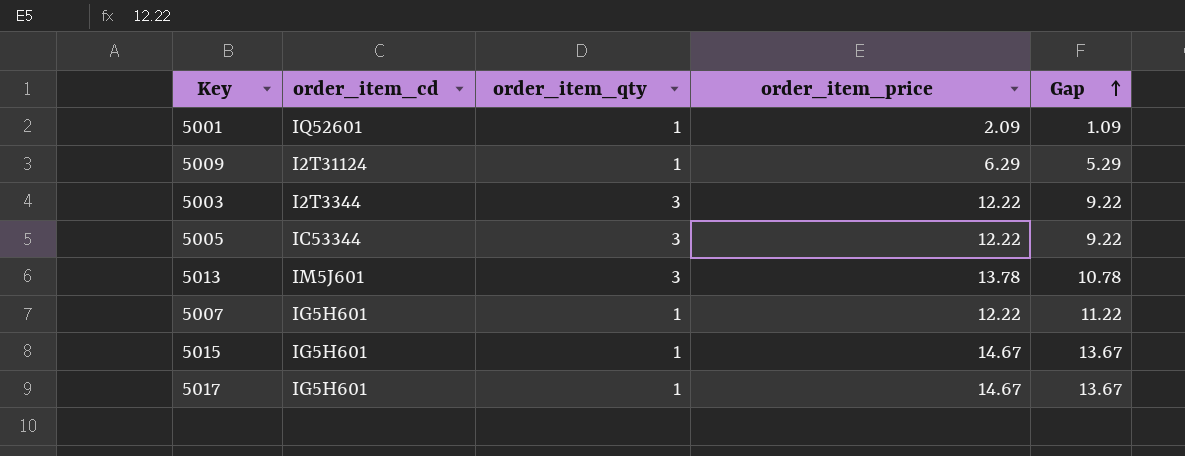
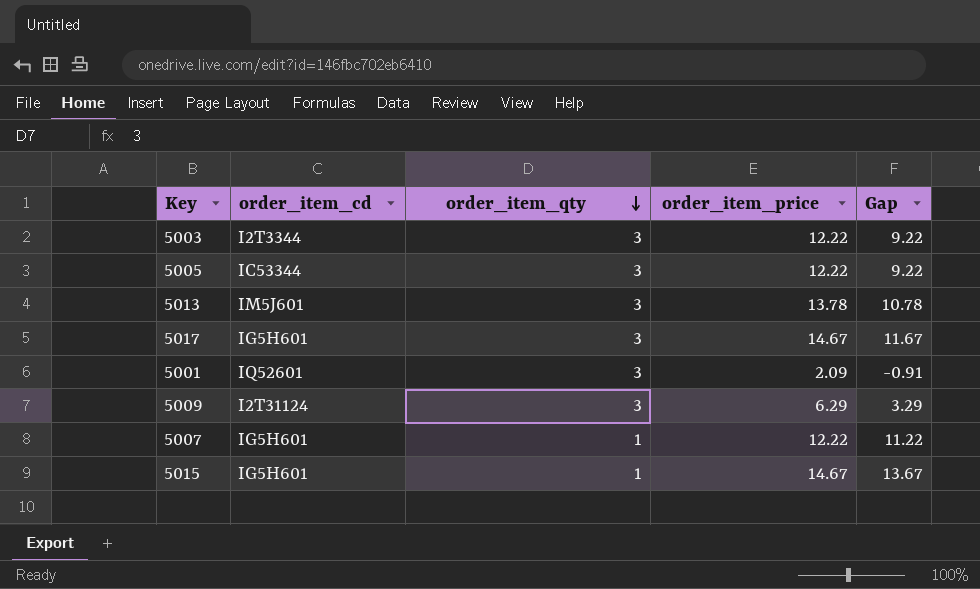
row order: Gap ascending -> order_item_qty descending
5017 | order_item_qty: 1 -> 3
5017 | Gap: 13.67 -> 11.67
5001 | order_item_qty: 1 -> 3
5001 | Gap: 1.09 -> -0.91
5009 | order_item_qty: 1 -> 3
5009 | Gap: 5.29 -> 3.29

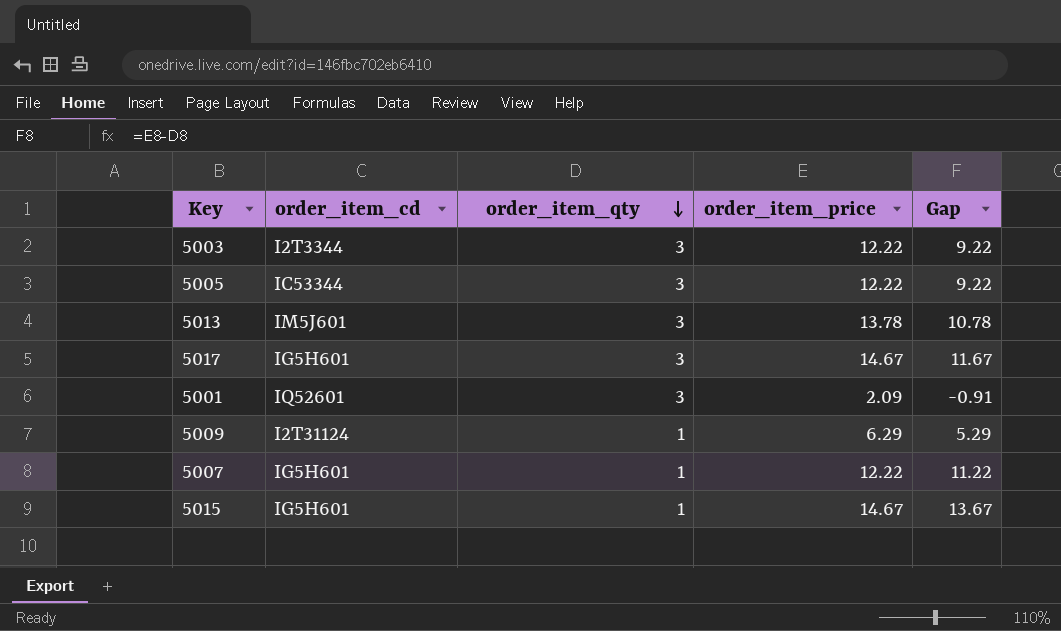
5009 | order_item_qty: 3 -> 1
5009 | Gap: 3.29 -> 5.29

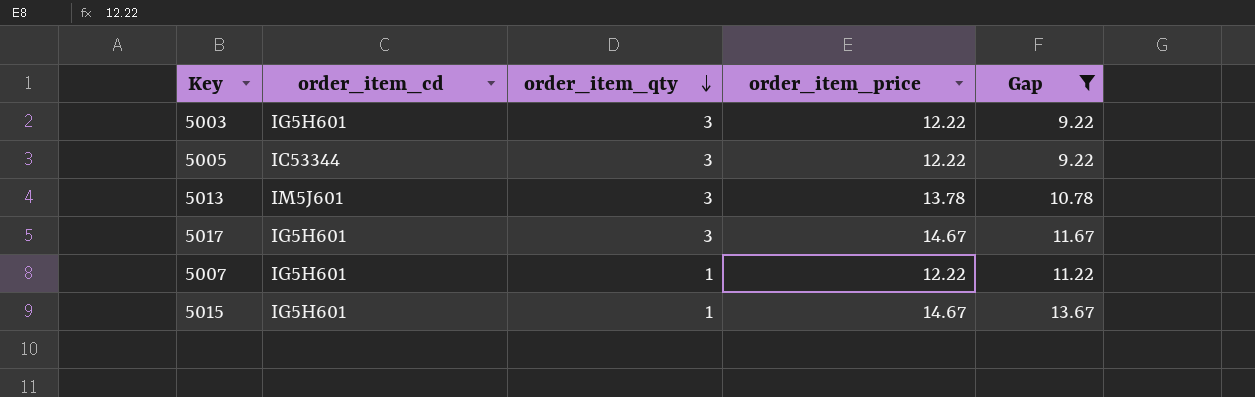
filter: none -> Gap >= 9.22
5003 | order_item_cd: I2T3344 -> IG5H601

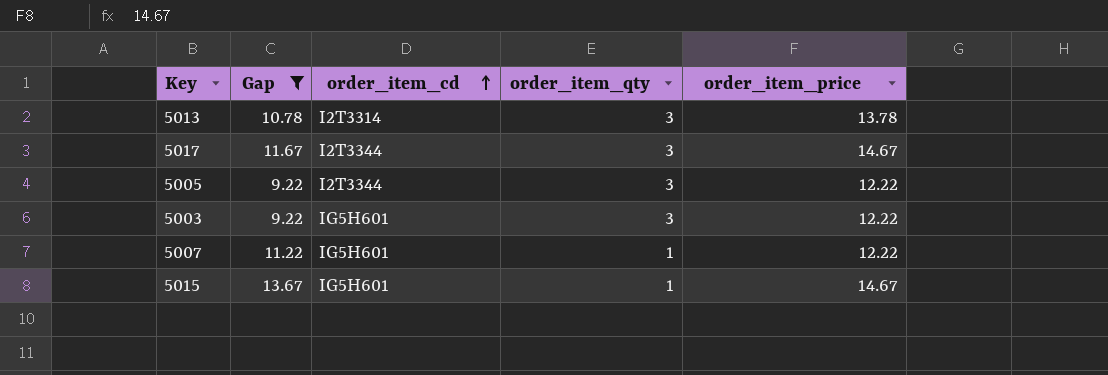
row order: order_item_qty descending -> order_item_cd ascending
column Gap | position: 5 -> 2
5013 | order_item_cd: IM5J601 -> I2T3314
5017 | order_item_cd: IG5H601 -> I2T3344
5005 | order_item_cd: IC53344 -> I2T3344

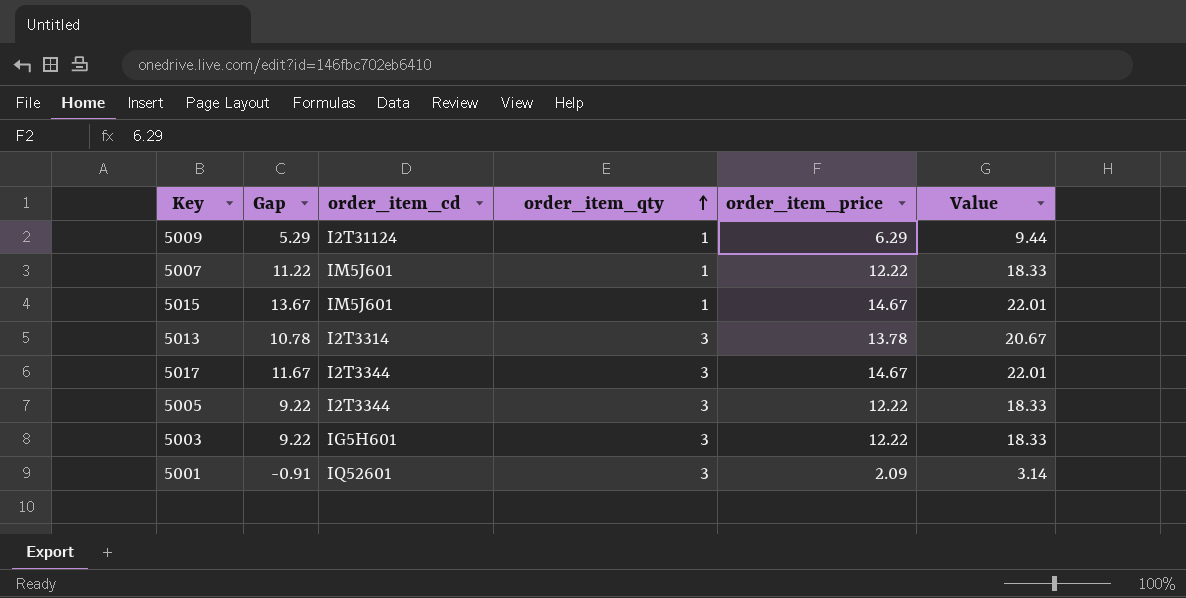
filter: Gap >= 9.22 -> none
row order: order_item_cd ascending -> order_item_qty ascending
column Value | formula: none -> [order_item_price] * 1.5
5007 | order_item_cd: IG5H601 -> IM5J601
5015 | order_item_cd: IG5H601 -> IM5J601

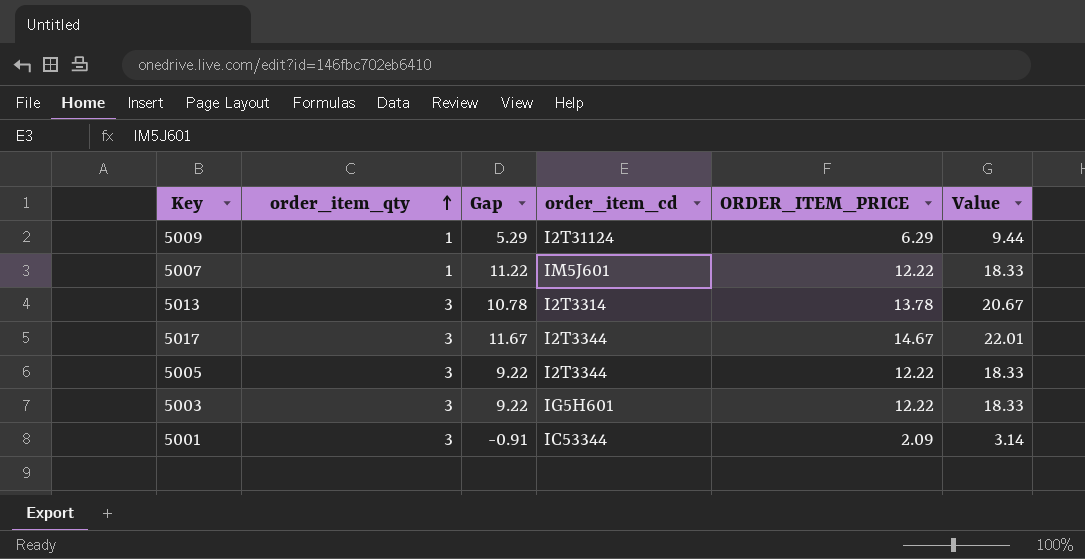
column order_item_qty | position: 4 -> 2
column name: order_item_price -> ORDER_ITEM_PRICE
row 5015: 13.67 | IM5J601 | 1 | 14.67 | 22.01 -> none
5001 | order_item_cd: IQ52601 -> IC53344

